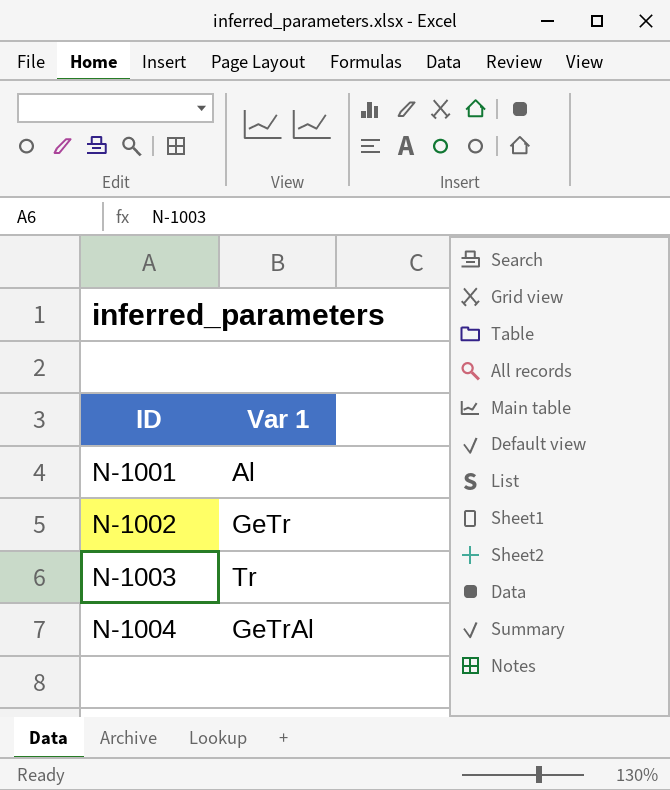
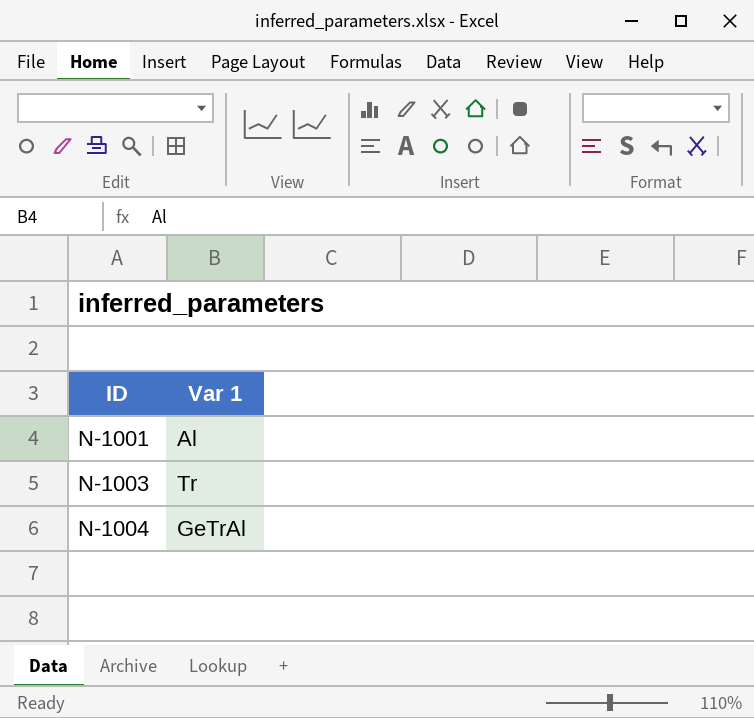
row N-1002: GeTr -> none

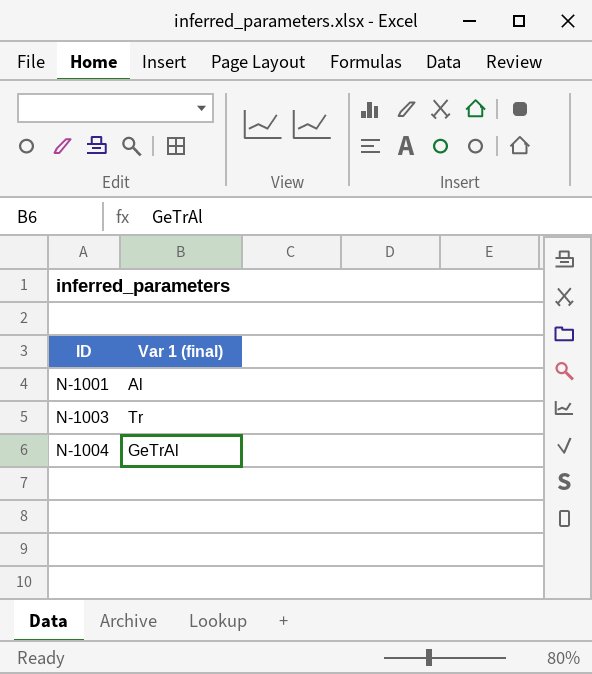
column name: Var 1 -> Var 1 (final)

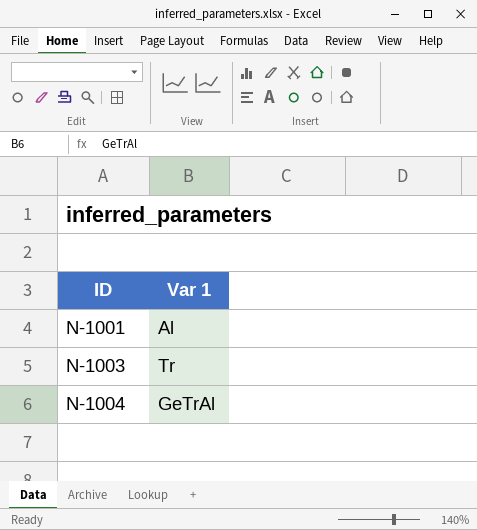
column name: Var 1 (final) -> Var 1

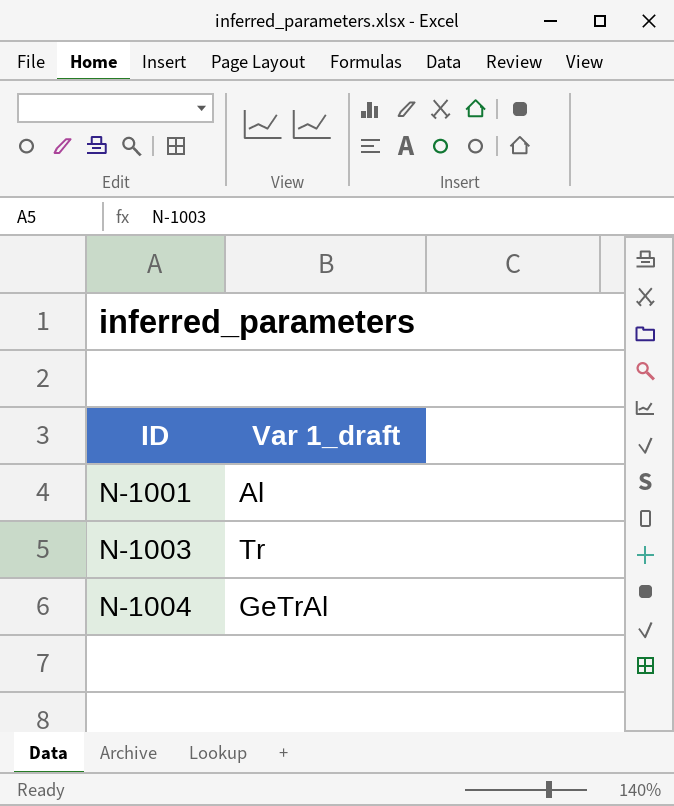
column name: Var 1 -> Var 1_draft

